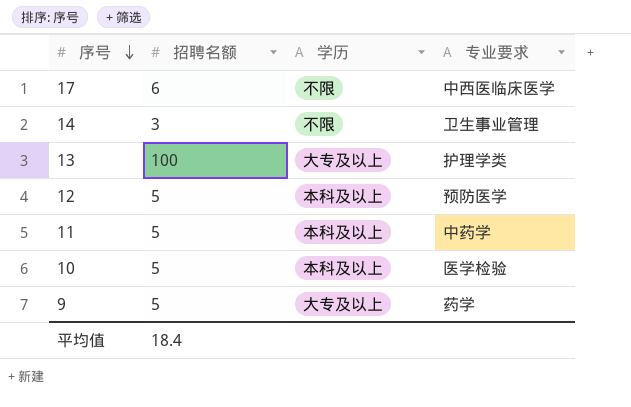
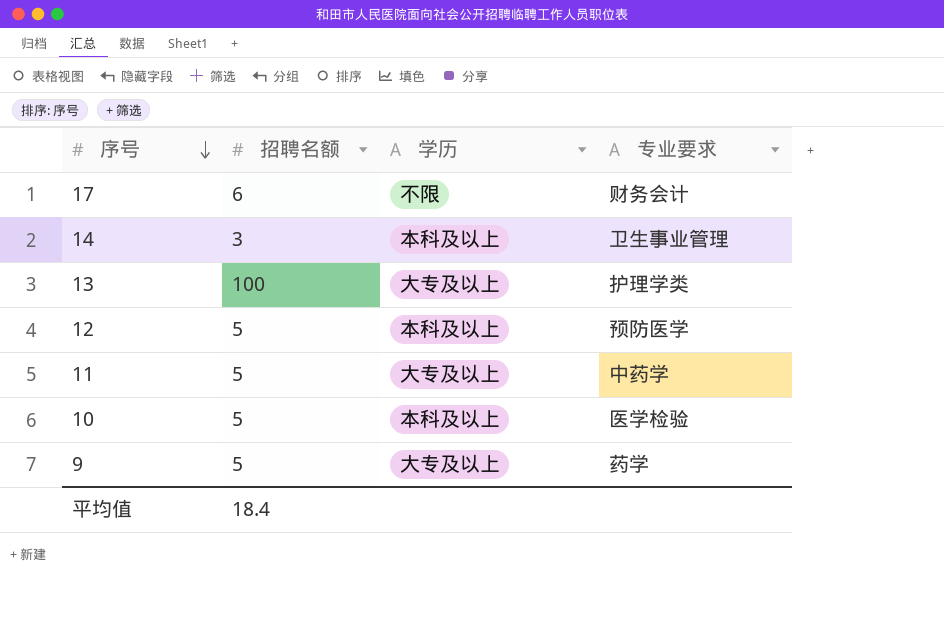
17 | 专业要求: 中西医临床医学 -> 财务会计
14 | 学历: 不限 -> 本科及以上
11 | 学历: 本科及以上 -> 大专及以上

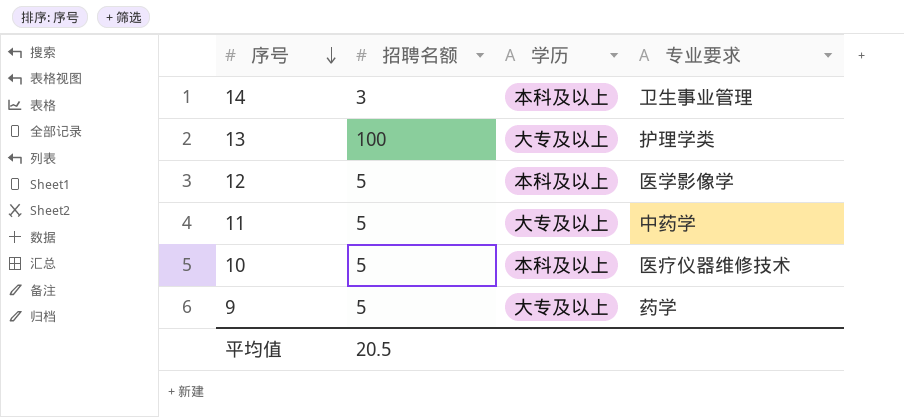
row 17: 6 | 不限 | 财务会计 -> none
12 | 专业要求: 预防医学 -> 医学影像学
10 | 专业要求: 医学检验 -> 医疗仪器维修技术
平均值 | 招聘名额: 18.4 -> 20.5

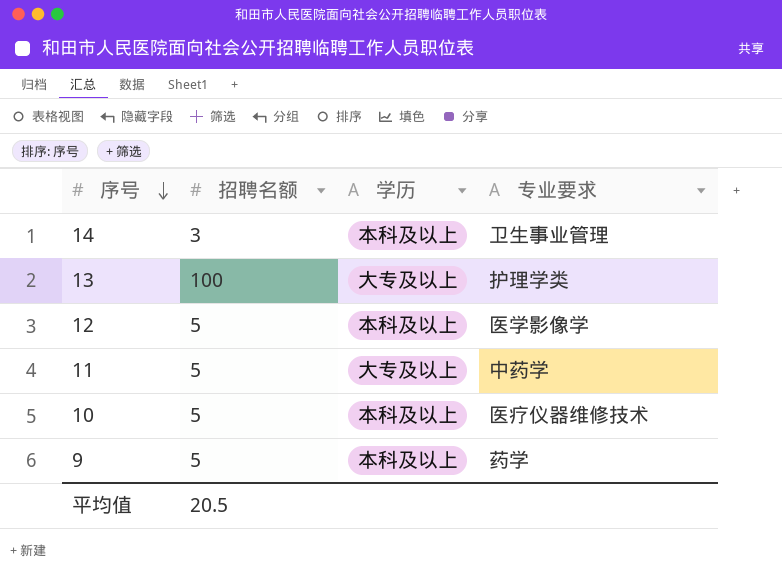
9 | 学历: 大专及以上 -> 本科及以上

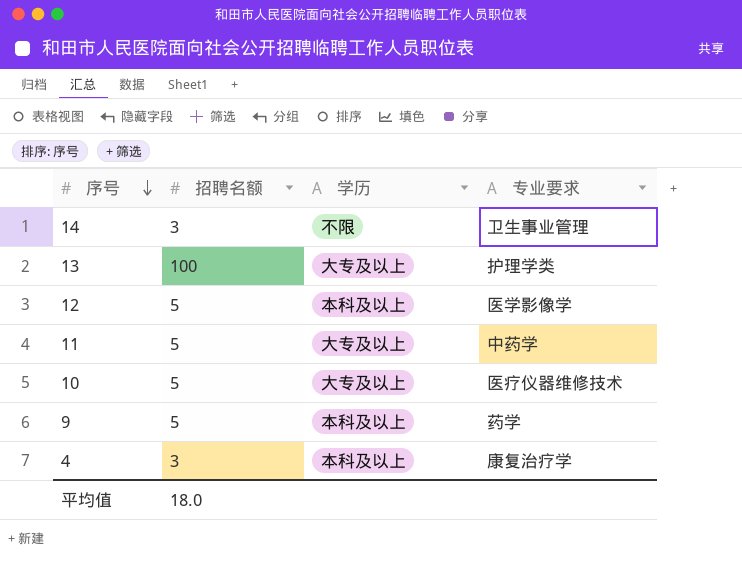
14 | 学历: 本科及以上 -> 不限
10 | 学历: 本科及以上 -> 大专及以上
row 4: none -> 3 | 本科及以上 | 康复治疗学
平均值 | 招聘名额: 20.5 -> 18.0

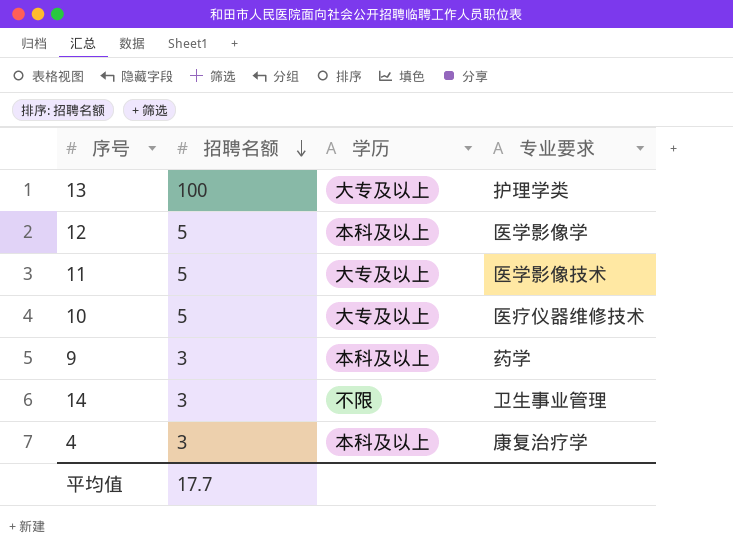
row order: 序号 descending -> 招聘名额 descending
11 | 专业要求: 中药学 -> 医学影像技术
9 | 招聘名额: 5 -> 3
平均值 | 招聘名额: 18.0 -> 17.7

